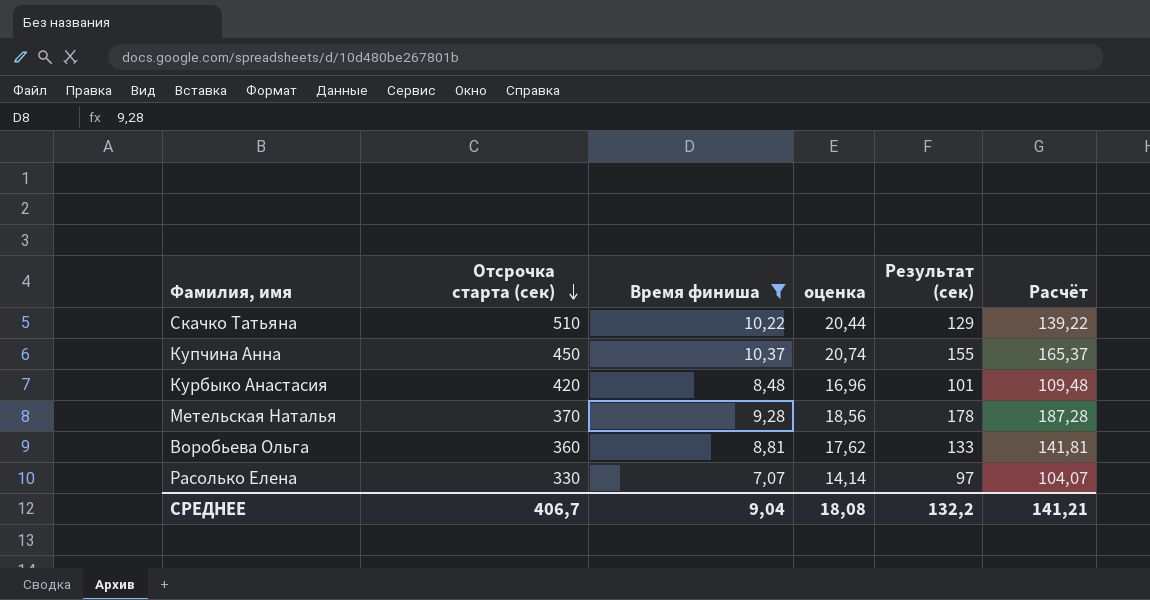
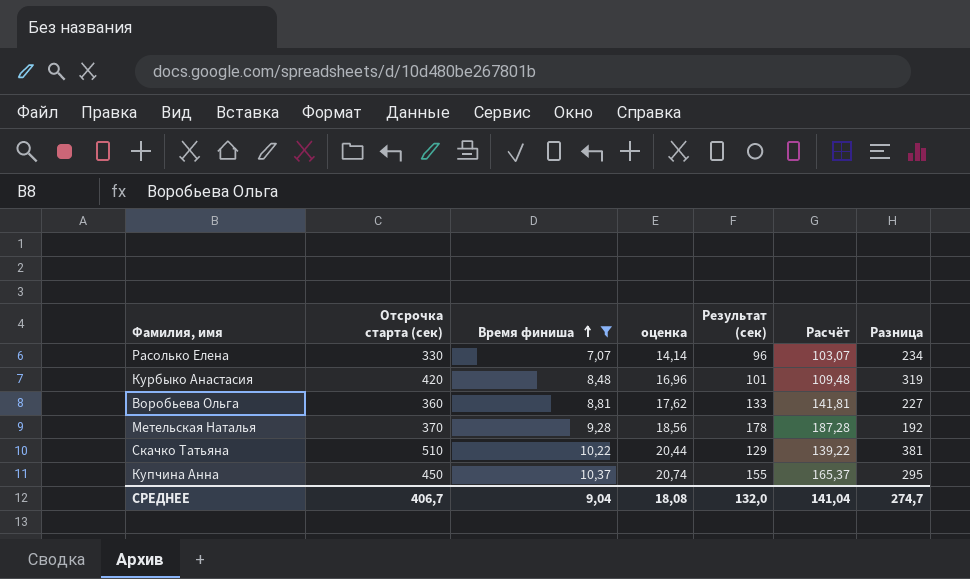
row order: Отсрочка старта (сек) descending -> Время финиша ascending
column Разница | formula: none -> [Отсрочка старта (сек)] - [Результат (сек)]
Расолько Елена | Результат (сек): 97 -> 96
Расолько Елена | Расчёт: 104,07 -> 103,07
СРЕДНЕЕ | Результат (сек): 132,2 -> 132,0
СРЕДНЕЕ | Расчёт: 141,21 -> 141,04

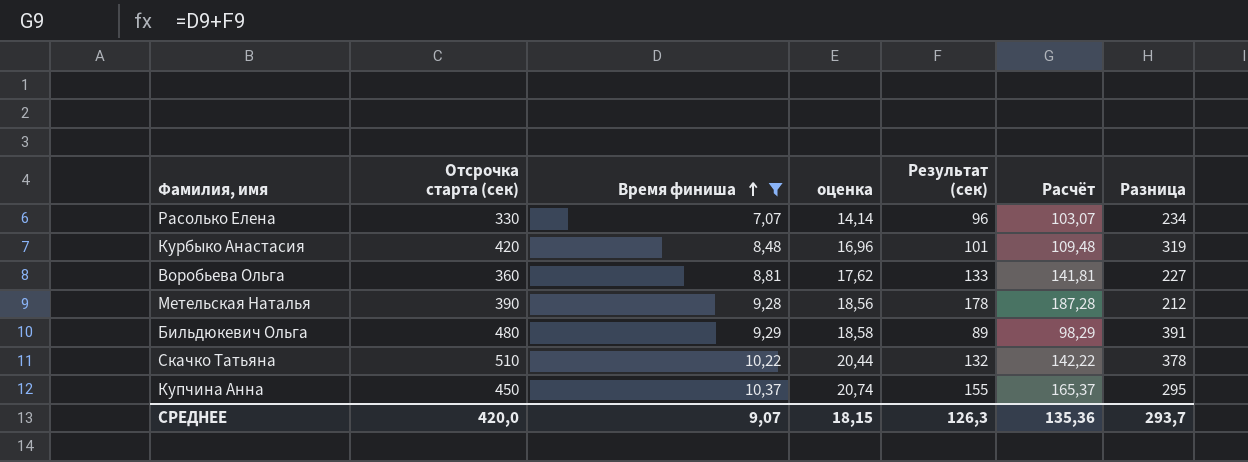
Метельская Наталья | Отсрочка старта (сек): 370 -> 390
Метельская Наталья | Разница: 192 -> 212
row Бильдюкевич Ольга: none -> 480 | 9,29 | 18,58 | 89 | 98,29 | 391
Скачко Татьяна | Результат (сек): 129 -> 132
Скачко Татьяна | Расчёт: 139,22 -> 142,22
Скачко Татьяна | Разница: 381 -> 378
СРЕДНЕЕ | Отсрочка старта (сек): 406,7 -> 420,0
СРЕДНЕЕ | Время финиша: 9,04 -> 9,07
СРЕДНЕЕ | оценка: 18,08 -> 18,15
СРЕДНЕЕ | Результат (сек): 132,0 -> 126,3
СРЕДНЕЕ | Расчёт: 141,04 -> 135,36
СРЕДНЕЕ | Разница: 274,7 -> 293,7

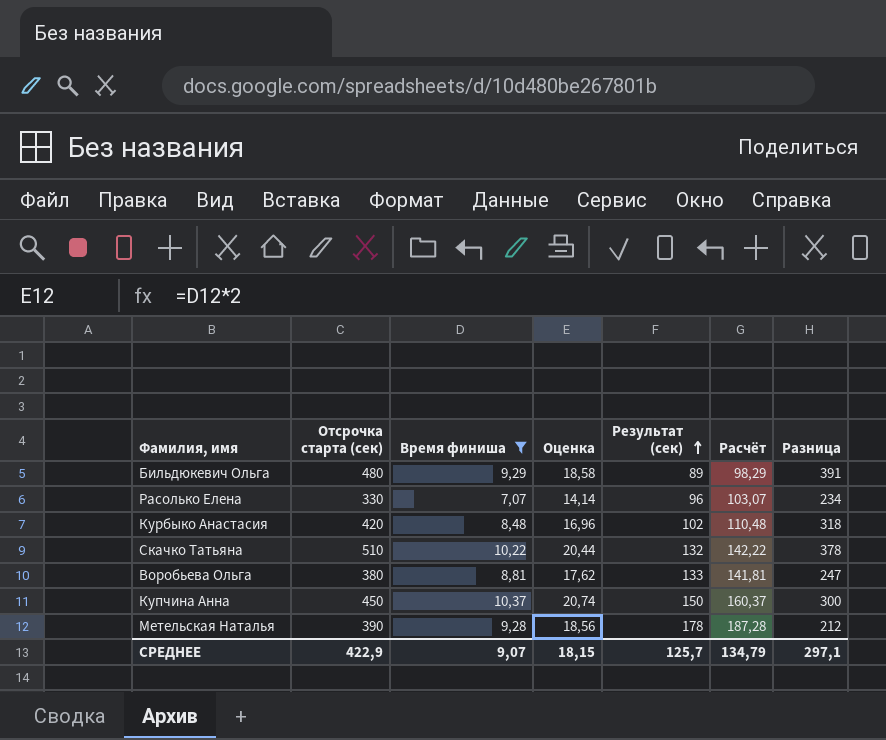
row order: Время финиша ascending -> Результат (сек) ascending
column name: оценка -> Оценка
Курбыко Анастасия | Результат (сек): 101 -> 102
Курбыко Анастасия | Расчёт: 109,48 -> 110,48
Курбыко Анастасия | Разница: 319 -> 318
Воробьева Ольга | Отсрочка старта (сек): 360 -> 380
Воробьева Ольга | Разница: 227 -> 247
Купчина Анна | Результат (сек): 155 -> 150
Купчина Анна | Расчёт: 165,37 -> 160,37
Купчина Анна | Разница: 295 -> 300
СРЕДНЕЕ | Отсрочка старта (сек): 420,0 -> 422,9
СРЕДНЕЕ | Результат (сек): 126,3 -> 125,7
СРЕДНЕЕ | Расчёт: 135,36 -> 134,79
СРЕДНЕЕ | Разница: 293,7 -> 297,1

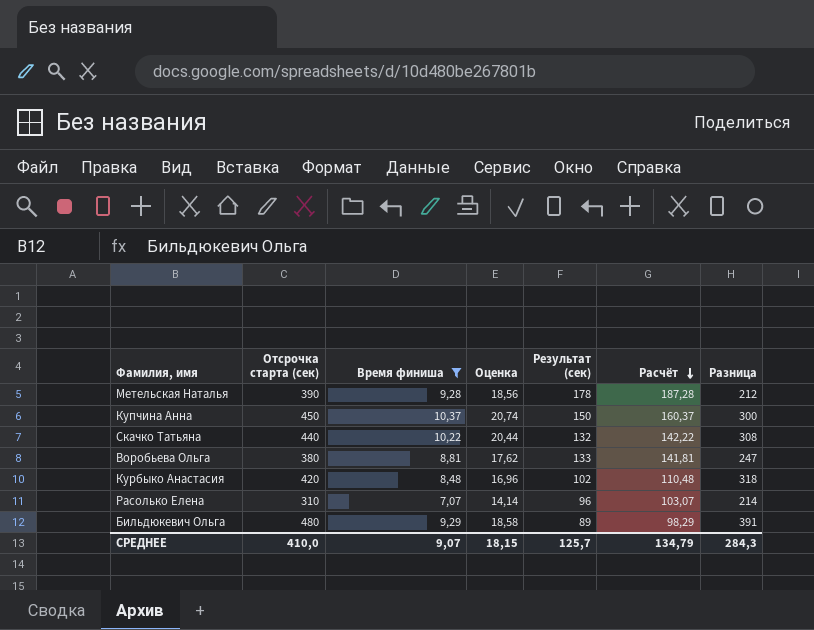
row order: Результат (сек) ascending -> Расчёт descending
Скачко Татьяна | Отсрочка старта (сек): 510 -> 440
Скачко Татьяна | Разница: 378 -> 308
Расолько Елена | Отсрочка старта (сек): 330 -> 310
Расолько Елена | Разница: 234 -> 214
СРЕДНЕЕ | Отсрочка старта (сек): 422,9 -> 410,0
СРЕДНЕЕ | Разница: 297,1 -> 284,3

